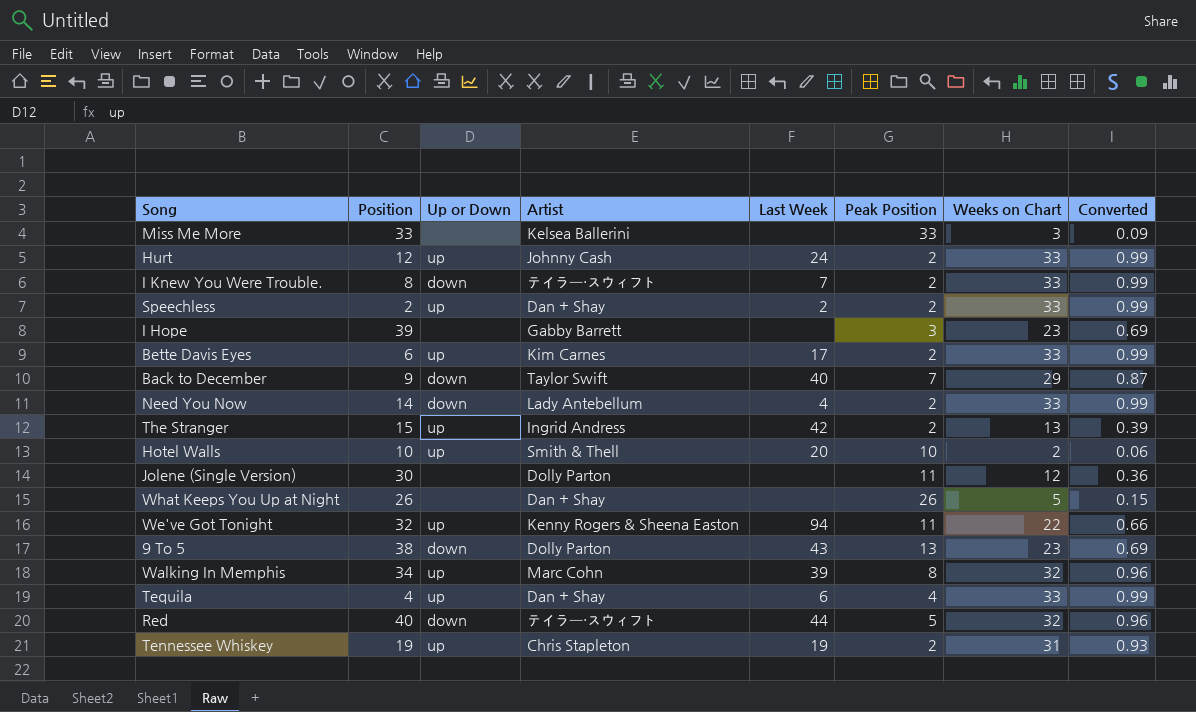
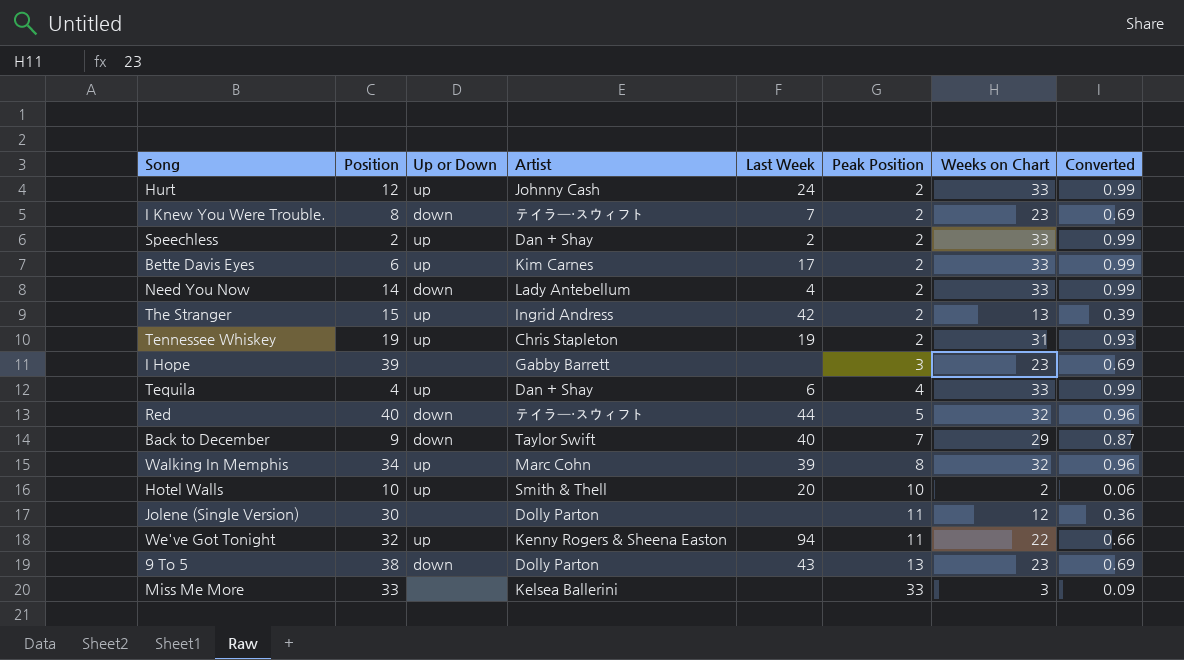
row order: none -> Peak Position ascending
row What Keeps You Up at Night: 26 | none | Dan + Shay | none | 26 | 5 | 0.15 -> none
I Knew You Were Trouble. | Weeks on Chart: 33 -> 23
I Knew You Were Trouble. | Converted: 0.99 -> 0.69

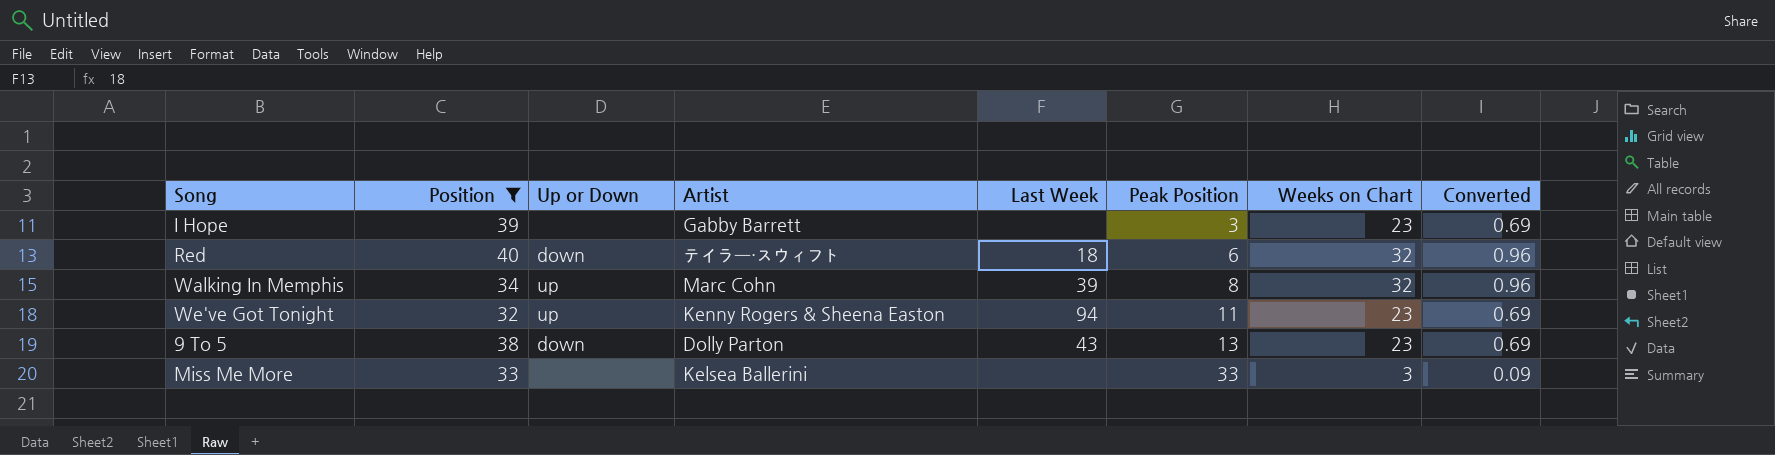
filter: none -> Position >= 32
Red | Last Week: 44 -> 18
Red | Peak Position: 5 -> 6
We've Got Tonight | Weeks on Chart: 22 -> 23
We've Got Tonight | Converted: 0.66 -> 0.69

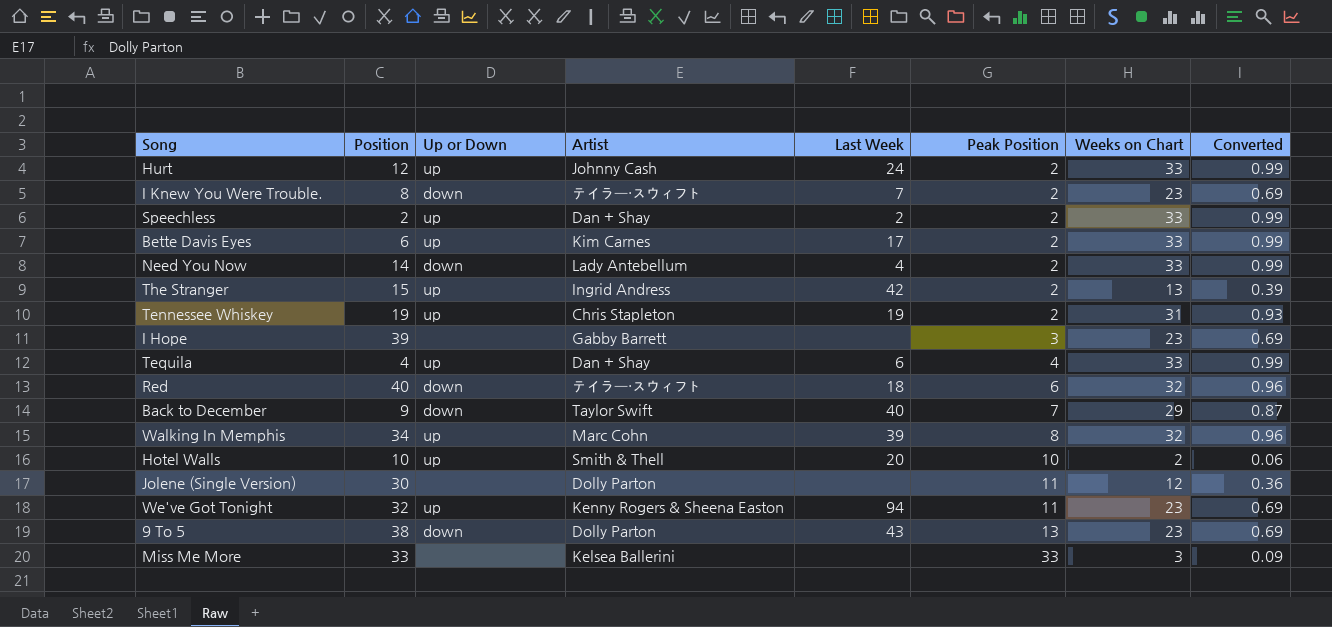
filter: Position >= 32 -> none

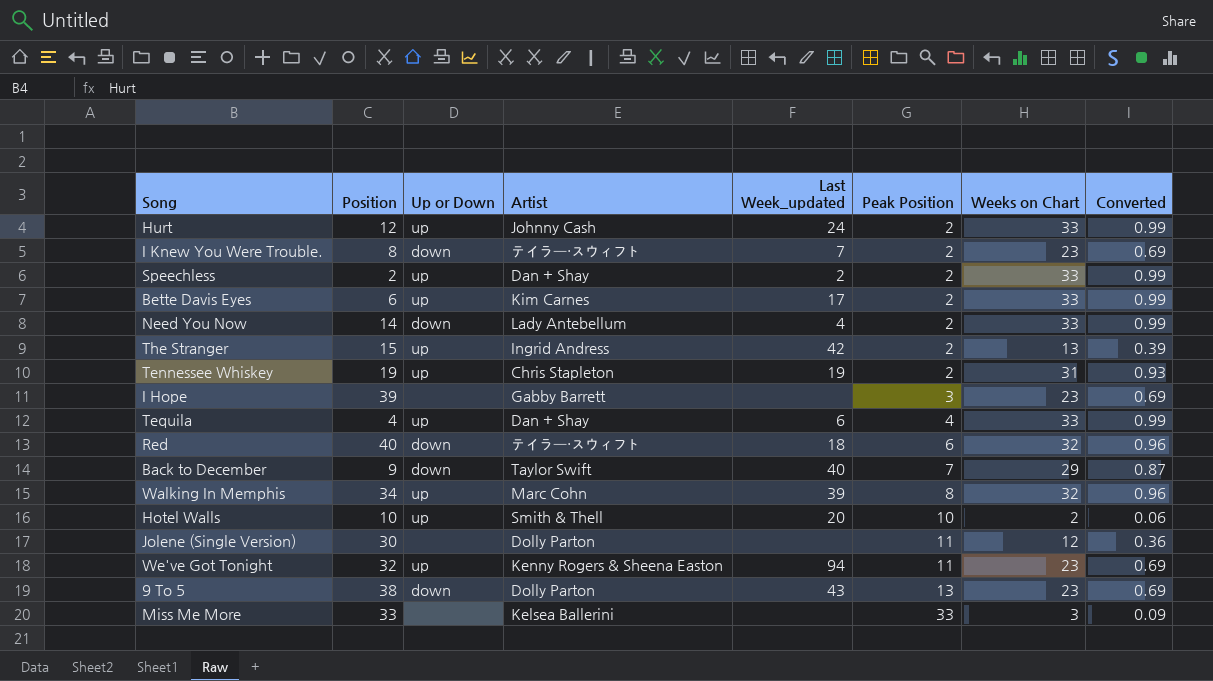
column name: Last Week -> Last Week_updated

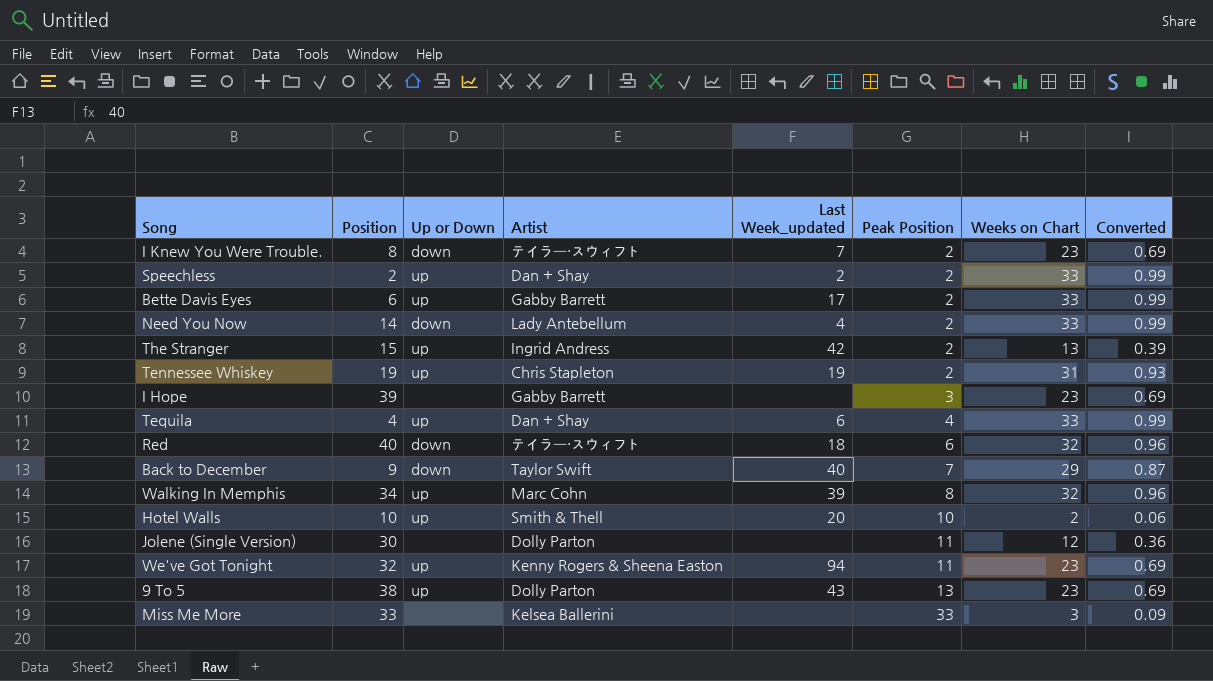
row Hurt: 12 | up | Johnny Cash | 24 | 2 | 33 | 0.99 -> none
Bette Davis Eyes | Artist: Kim Carnes -> Gabby Barrett
9 To 5 | Up or Down: down -> up

